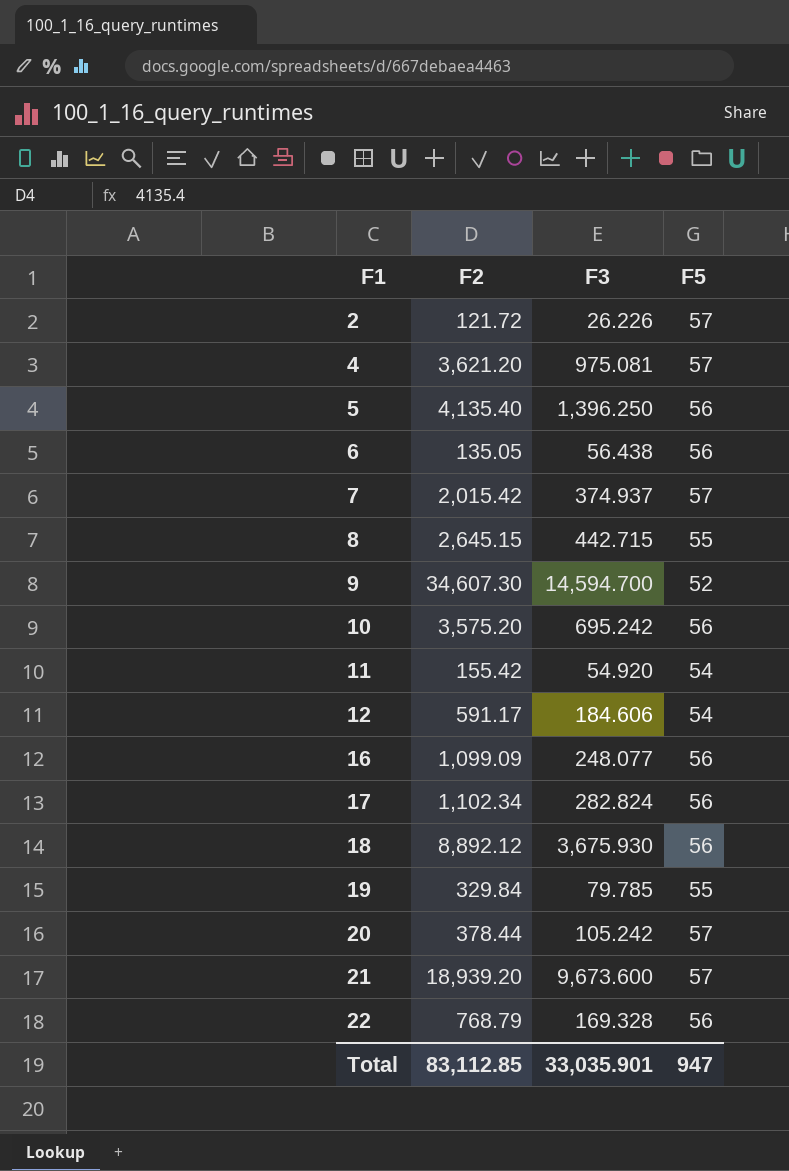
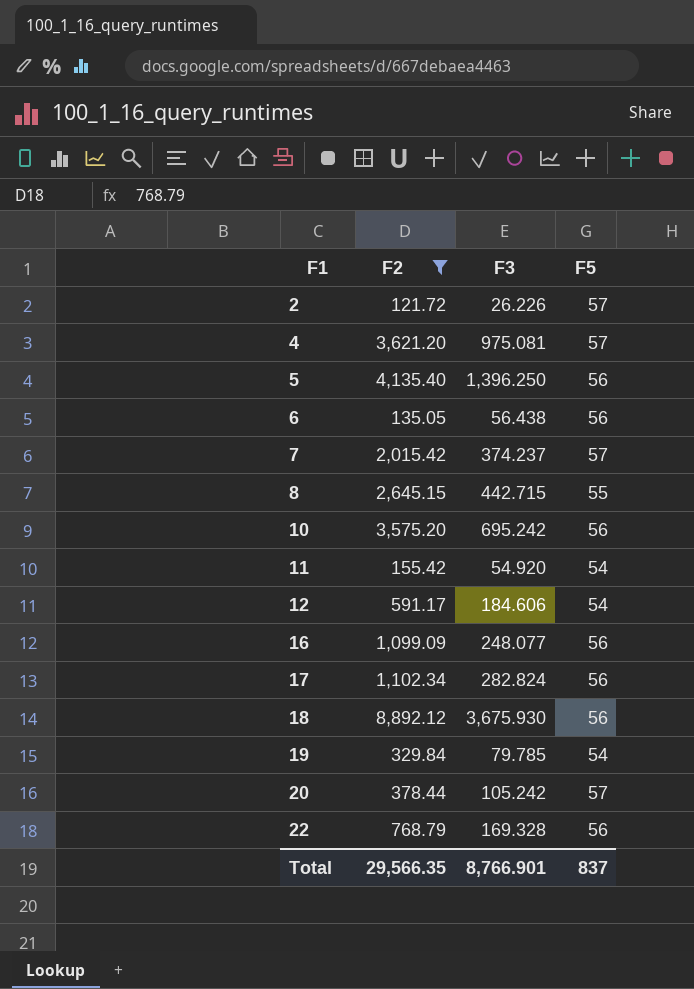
filter: none -> F2 <= 8,892.12
7 | F3: 374.937 -> 374.237
19 | F5: 55 -> 54
Total | F2: 83,112.85 -> 29,566.35
Total | F3: 33,035.901 -> 8,766.901
Total | F5: 947 -> 837

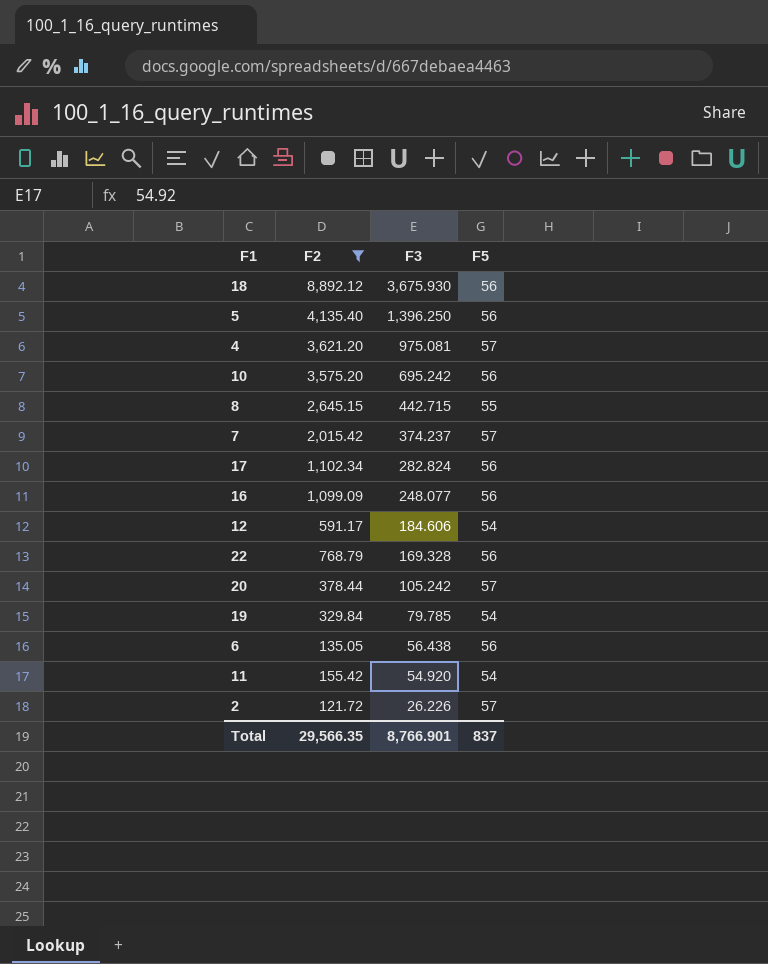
row order: F1 ascending -> F3 descending

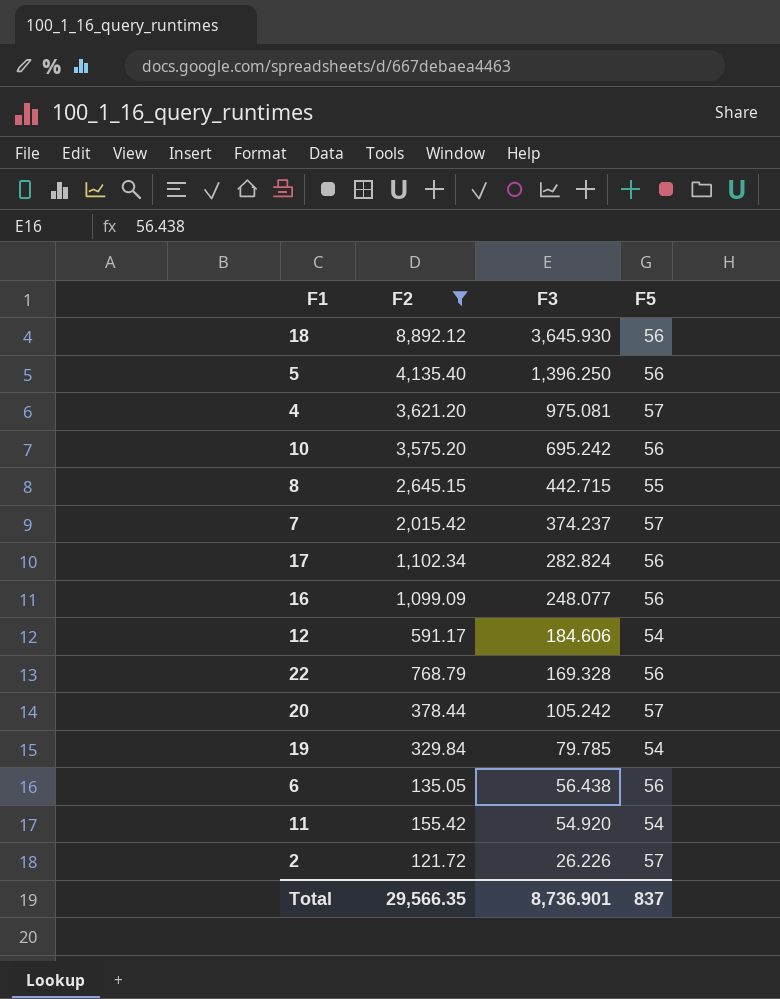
18 | F3: 3,675.930 -> 3,645.930
Total | F3: 8,766.901 -> 8,736.901

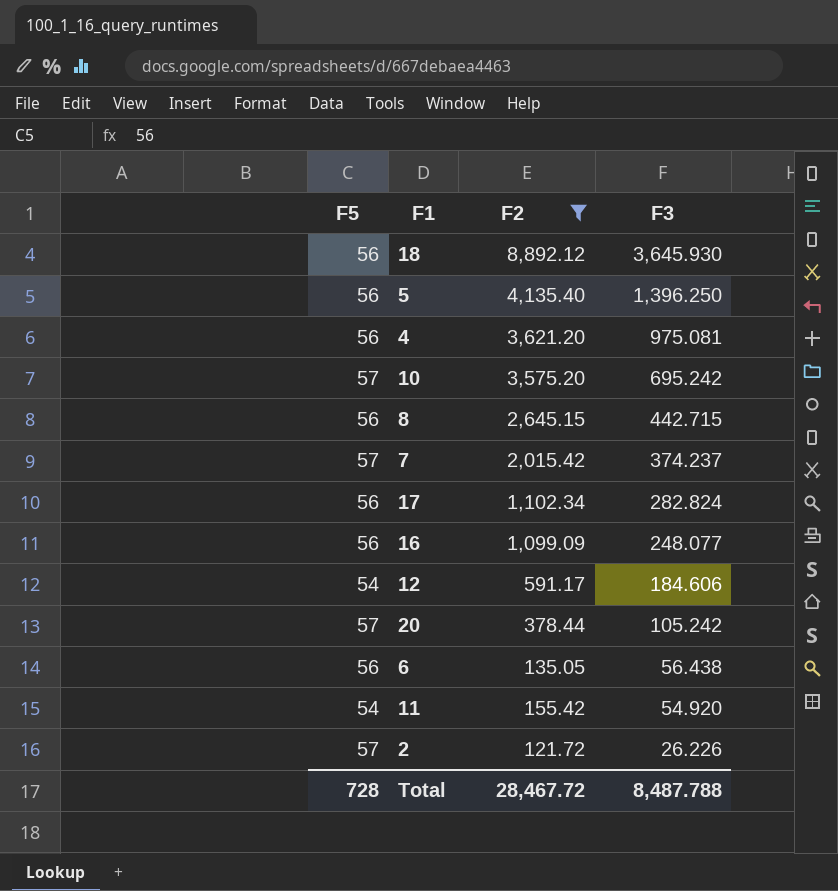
column F5 | position: 4 -> 1
row 22: 768.79 | 169.328 | 56 -> none
row 19: 329.84 | 79.785 | 54 -> none
4 | F5: 57 -> 56
10 | F5: 56 -> 57
8 | F5: 55 -> 56
Total | F5: 837 -> 728
Total | F2: 29,566.35 -> 28,467.72
Total | F3: 8,736.901 -> 8,487.788

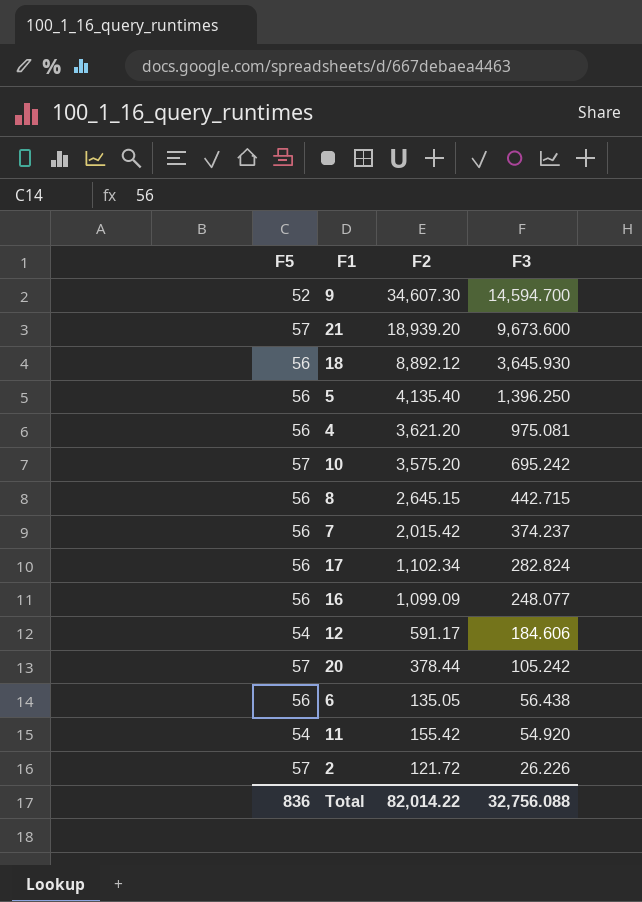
filter: F2 <= 8,892.12 -> none
7 | F5: 57 -> 56
Total | F5: 728 -> 836
Total | F2: 28,467.72 -> 82,014.22
Total | F3: 8,487.788 -> 32,756.088

